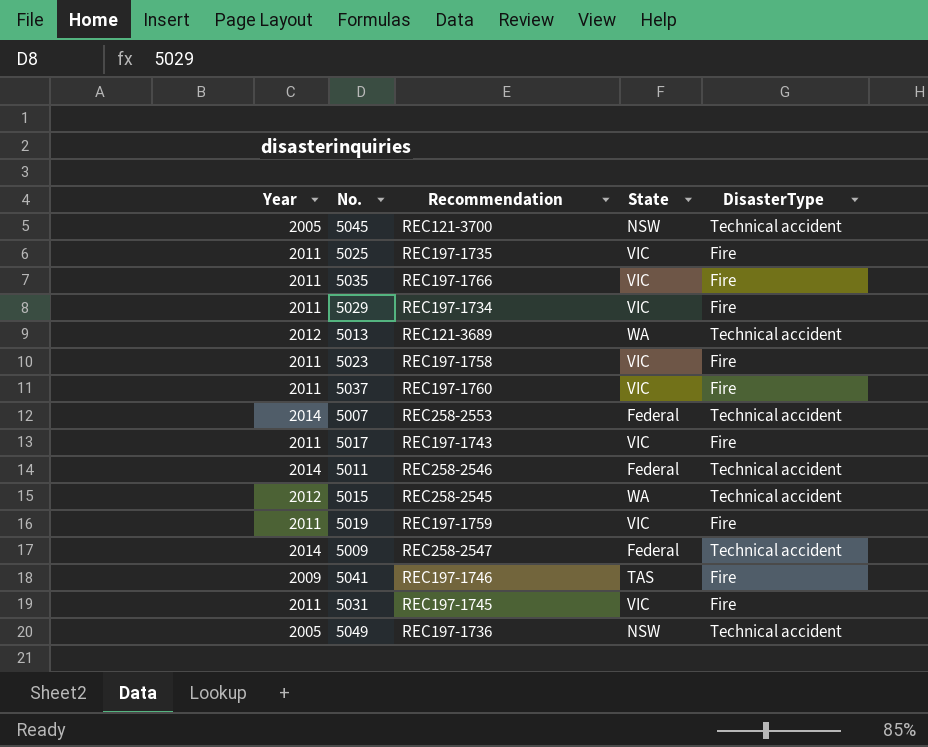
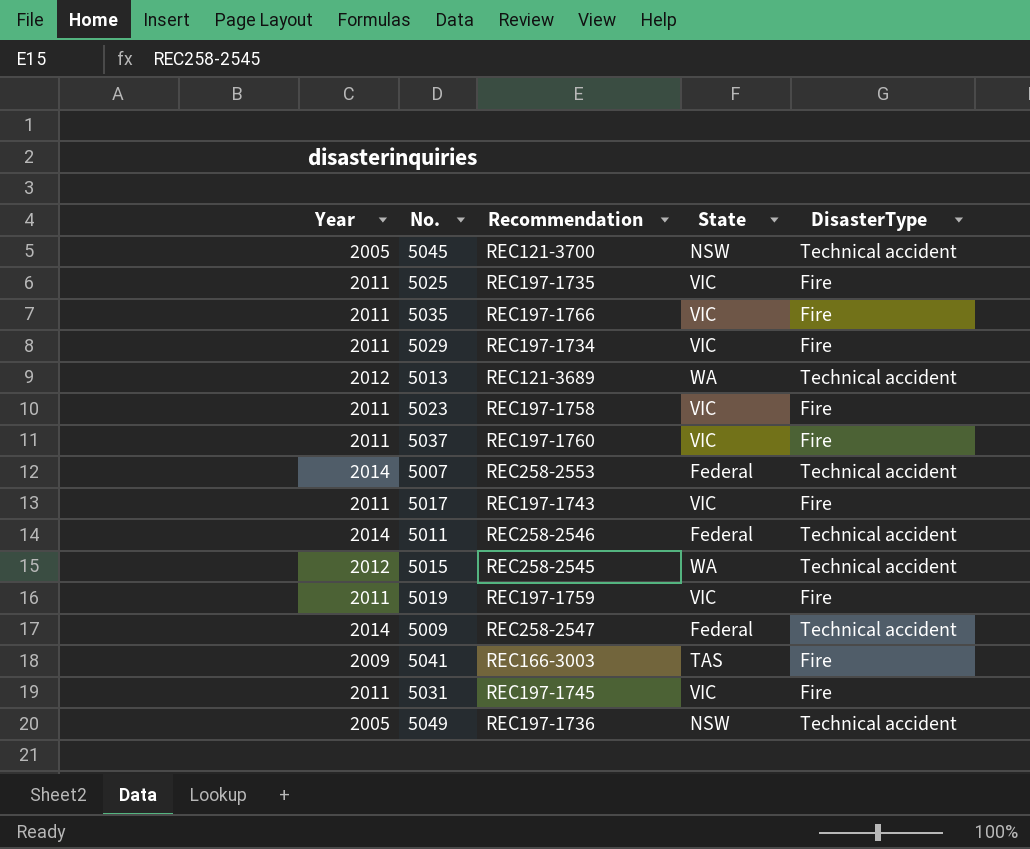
5041 | Recommendation: REC197-1746 -> REC166-3003

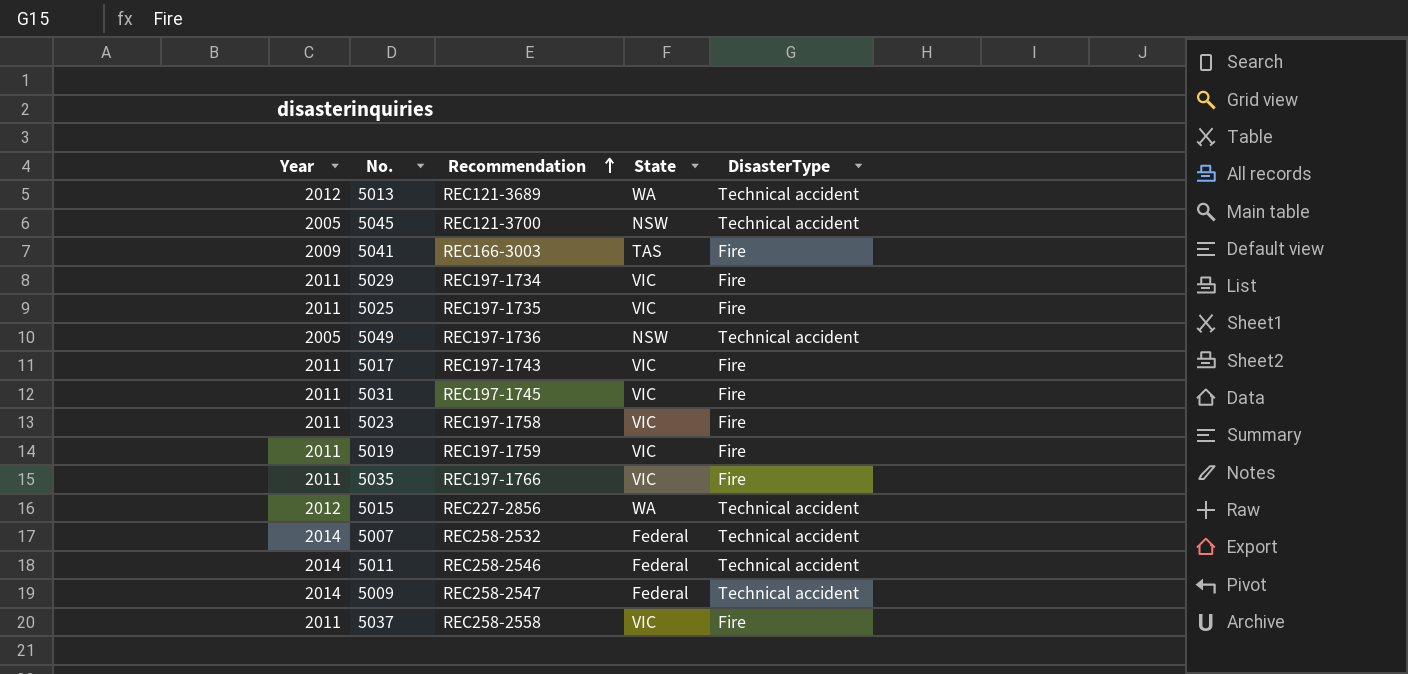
row order: none -> Recommendation ascending
5015 | Recommendation: REC258-2545 -> REC227-2856
5007 | Recommendation: REC258-2553 -> REC258-2532
5037 | Recommendation: REC197-1760 -> REC258-2558

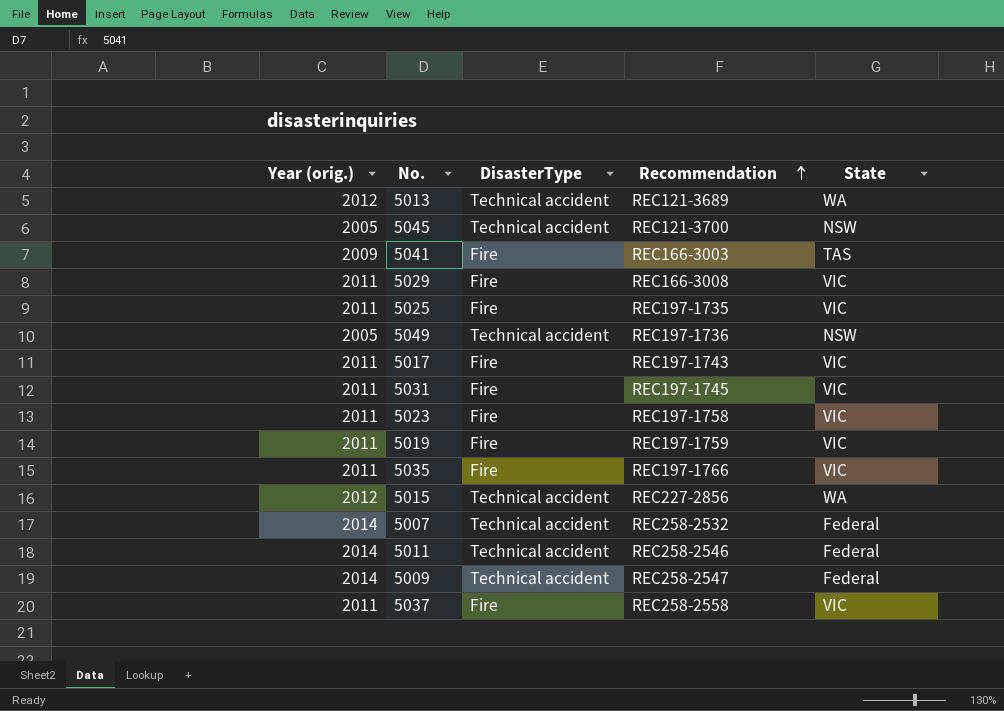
column name: Year -> Year (orig.)
column DisasterType | position: 5 -> 3
5029 | Recommendation: REC197-1734 -> REC166-3008

